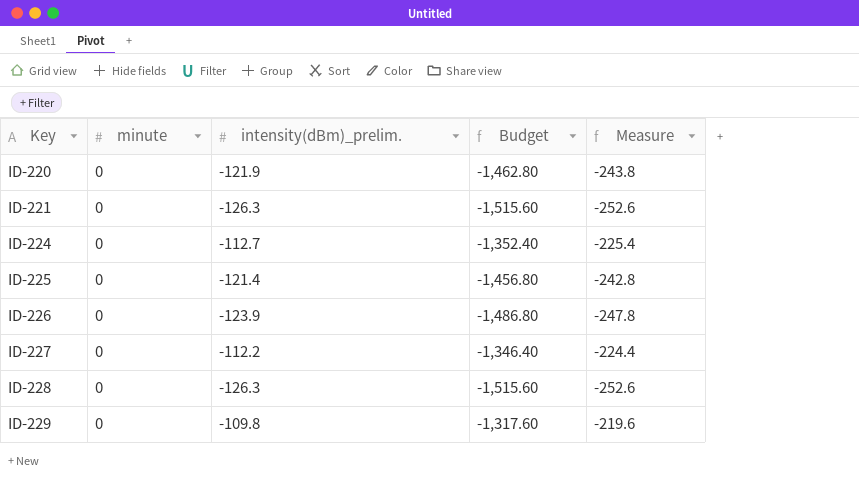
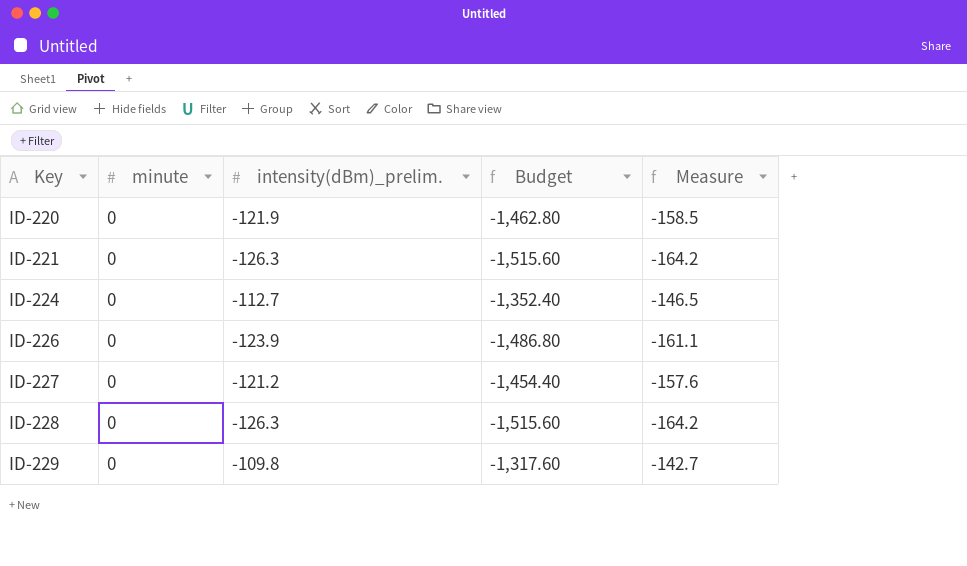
column Measure | formula: [intensity(dBm)_prelim.] * 2 -> [intensity(dBm)_prelim.] * 1.3
row ID-225: 0 | -121.4 | -1,456.80 | -242.8 -> none
ID-227 | intensity(dBm)_prelim.: -112.2 -> -121.2
ID-227 | Budget: -1,346.40 -> -1,454.40

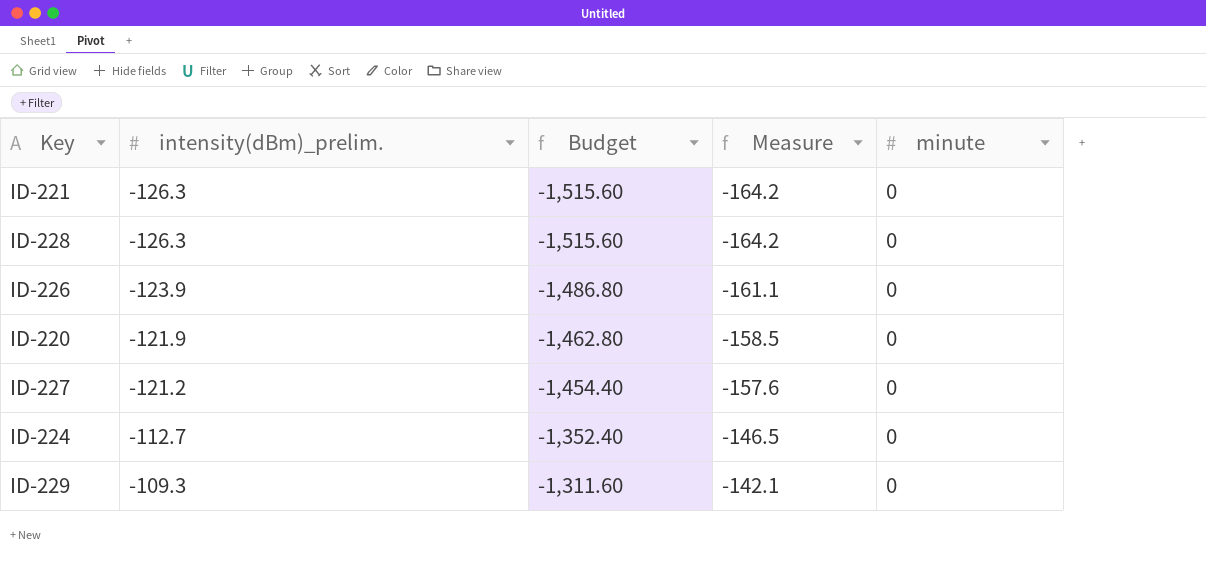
row order: Key ascending -> intensity(dBm)_prelim. ascending
column minute | position: 2 -> 5
ID-229 | intensity(dBm)_prelim.: -109.8 -> -109.3
ID-229 | Budget: -1,317.60 -> -1,311.60
ID-229 | Measure: -142.7 -> -142.1

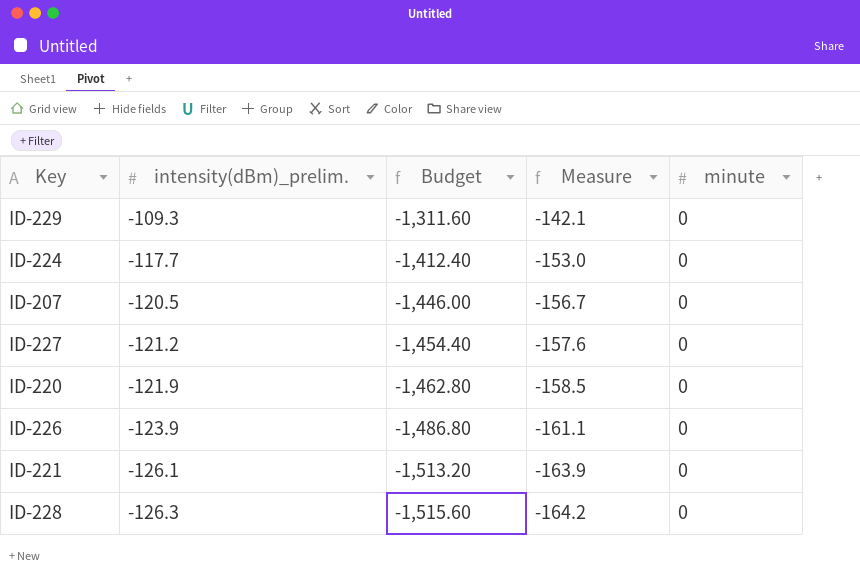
row order: intensity(dBm)_prelim. ascending -> intensity(dBm)_prelim. descending
ID-224 | intensity(dBm)_prelim.: -112.7 -> -117.7
ID-224 | Budget: -1,352.40 -> -1,412.40
ID-224 | Measure: -146.5 -> -153.0
row ID-207: none -> -120.5 | -1,446.00 | -156.7 | 0
ID-221 | intensity(dBm)_prelim.: -126.3 -> -126.1
ID-221 | Budget: -1,515.60 -> -1,513.20
ID-221 | Measure: -164.2 -> -163.9

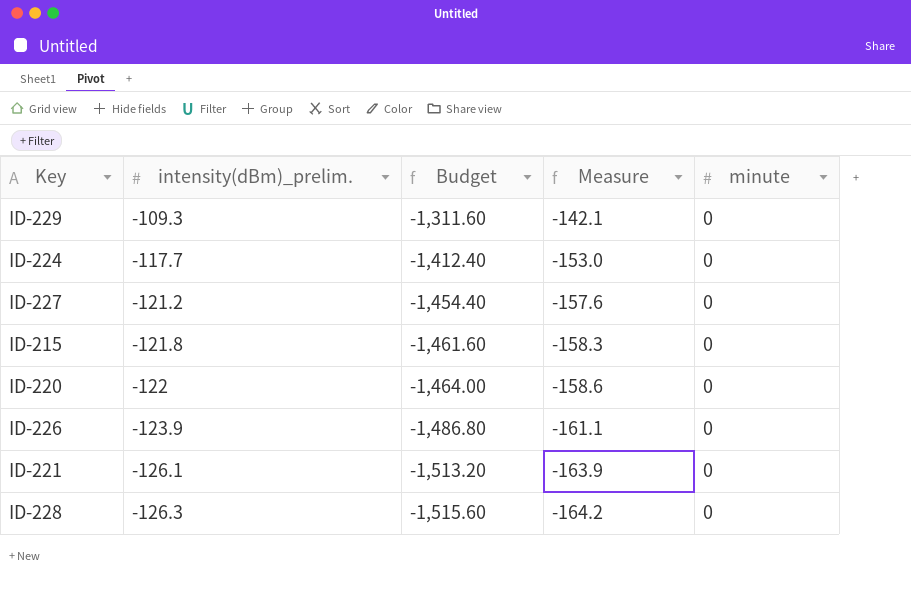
row ID-207: -120.5 | -1,446.00 | -156.7 | 0 -> none
row ID-215: none -> -121.8 | -1,461.60 | -158.3 | 0
ID-220 | intensity(dBm)_prelim.: -121.9 -> -122
ID-220 | Budget: -1,462.80 -> -1,464.00
ID-220 | Measure: -158.5 -> -158.6

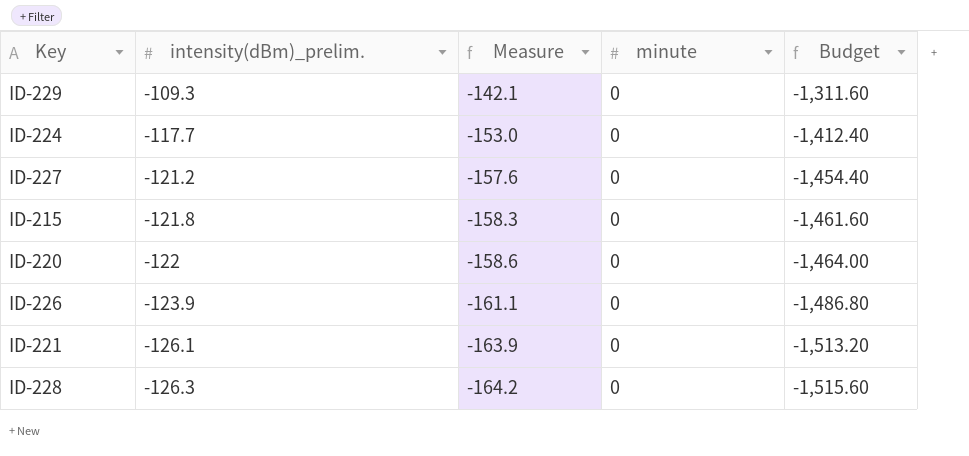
column Budget | position: 3 -> 5

